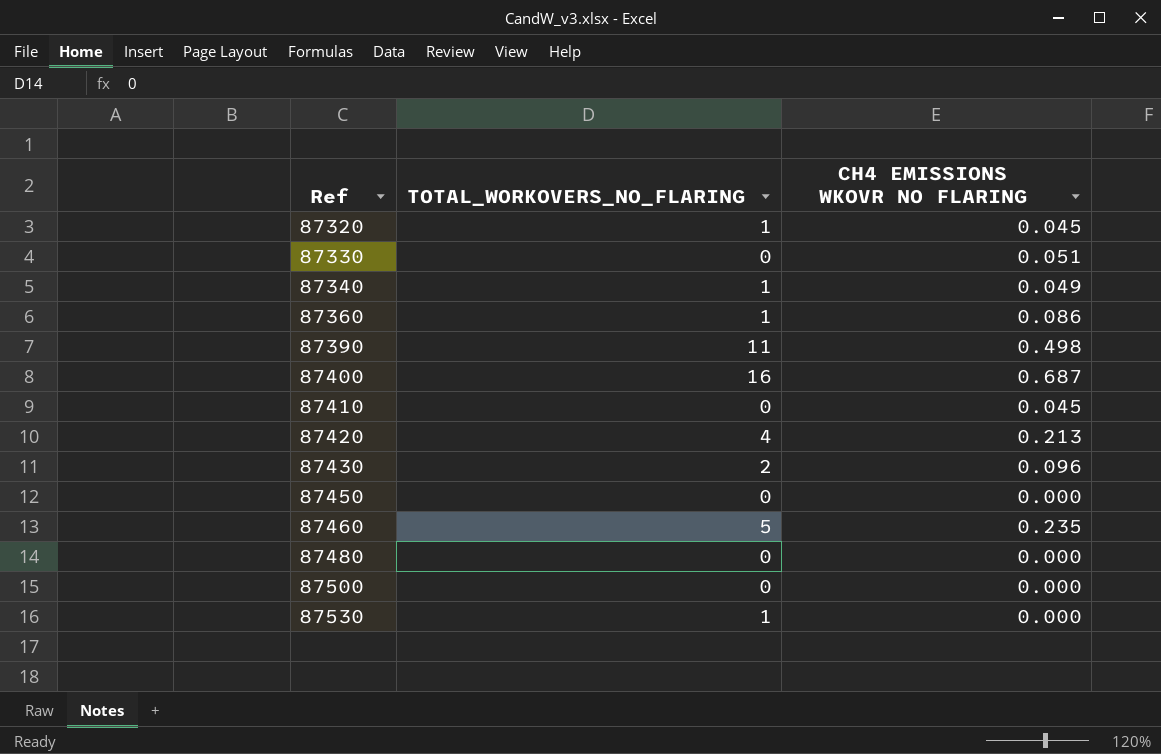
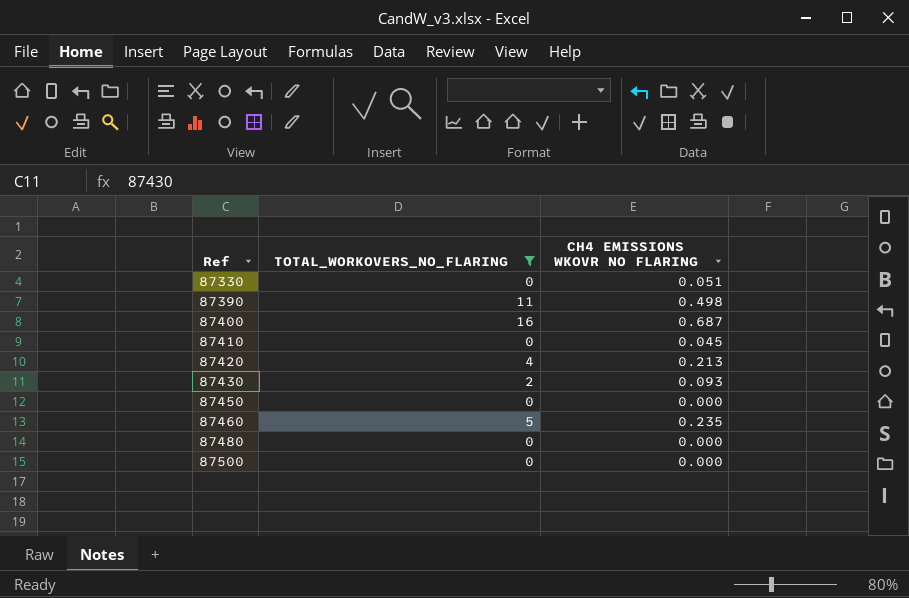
filter: none -> TOTAL_WORKOVERS_NO_FLARING != 1
87430 | CH4 EMISSIONS WKOVR NO FLARING: 0.096 -> 0.093

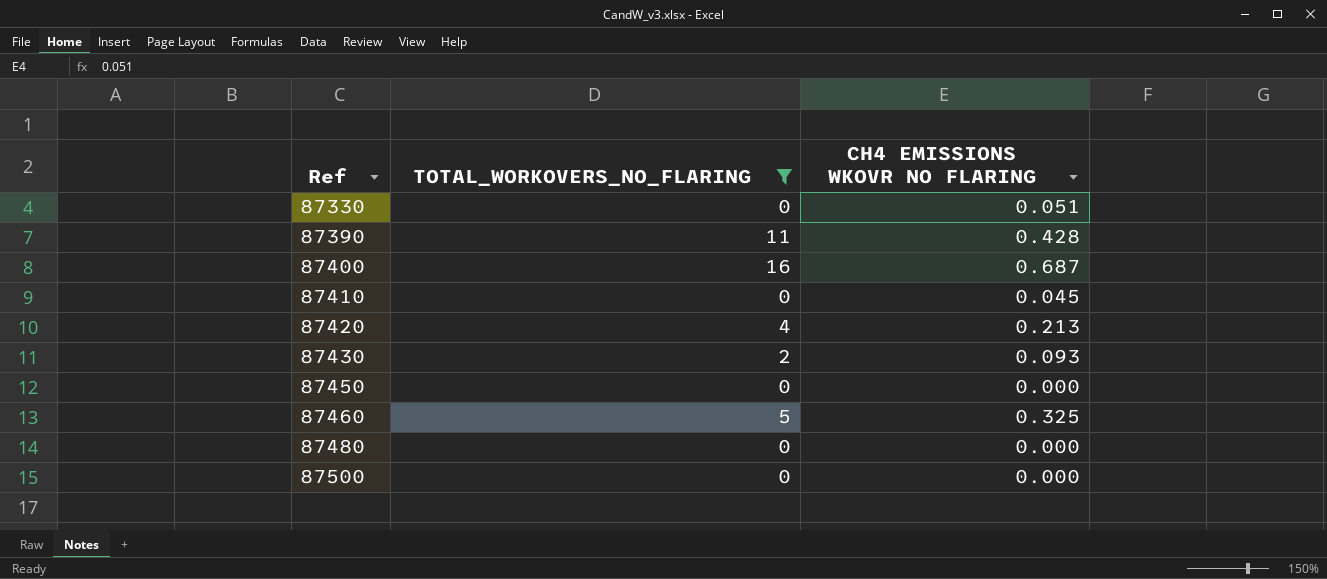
87390 | CH4 EMISSIONS WKOVR NO FLARING: 0.498 -> 0.428
87460 | CH4 EMISSIONS WKOVR NO FLARING: 0.235 -> 0.325

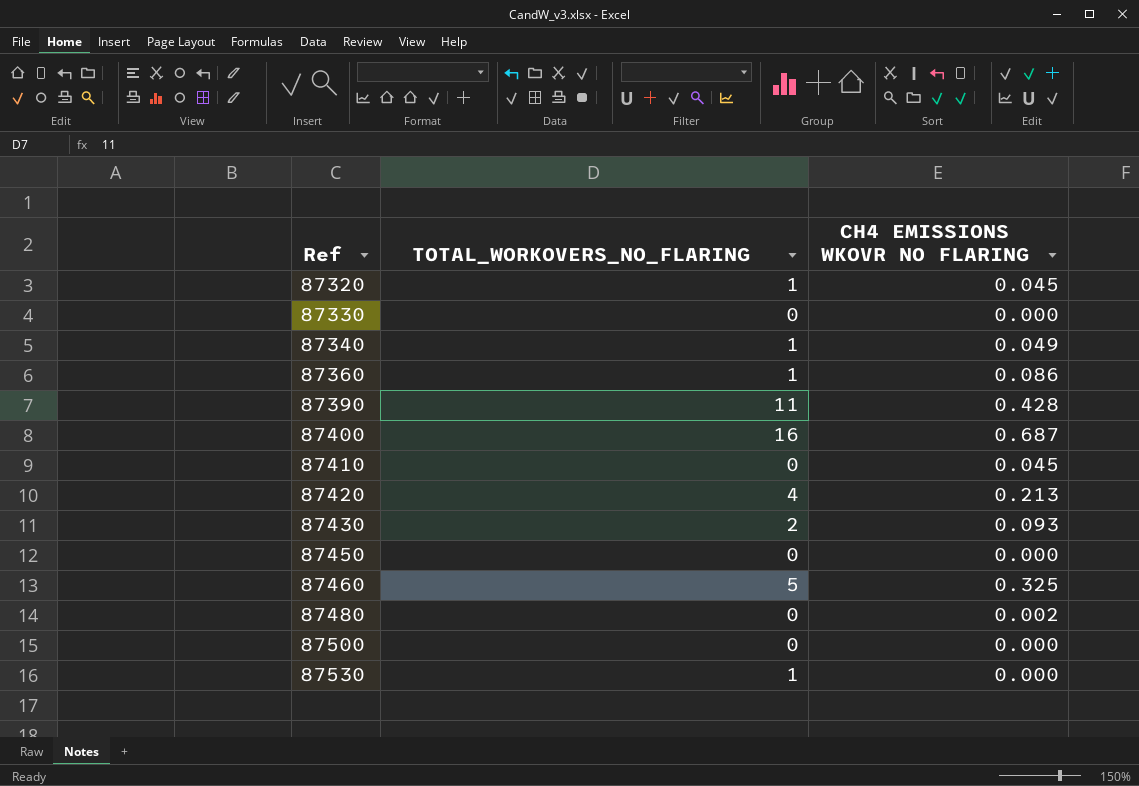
filter: TOTAL_WORKOVERS_NO_FLARING != 1 -> none
87330 | CH4 EMISSIONS WKOVR NO FLARING: 0.051 -> 0.000
87480 | CH4 EMISSIONS WKOVR NO FLARING: 0.000 -> 0.002

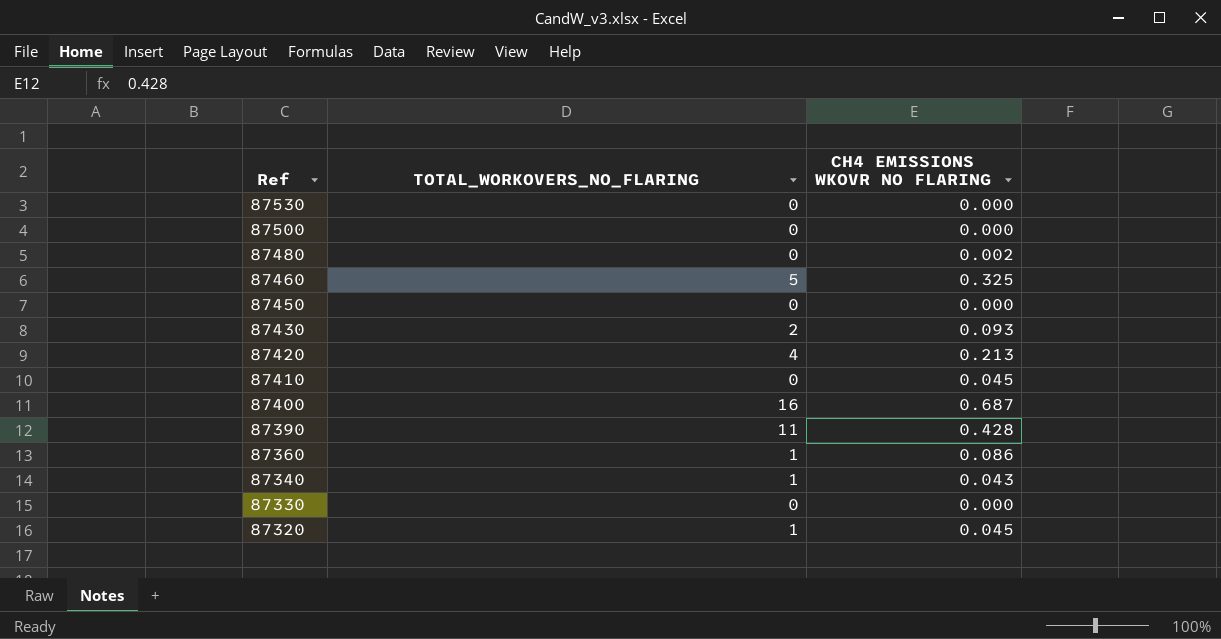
row order: Ref ascending -> Ref descending
87530 | TOTAL_WORKOVERS_NO_FLARING: 1 -> 0
87340 | CH4 EMISSIONS WKOVR NO FLARING: 0.049 -> 0.043

